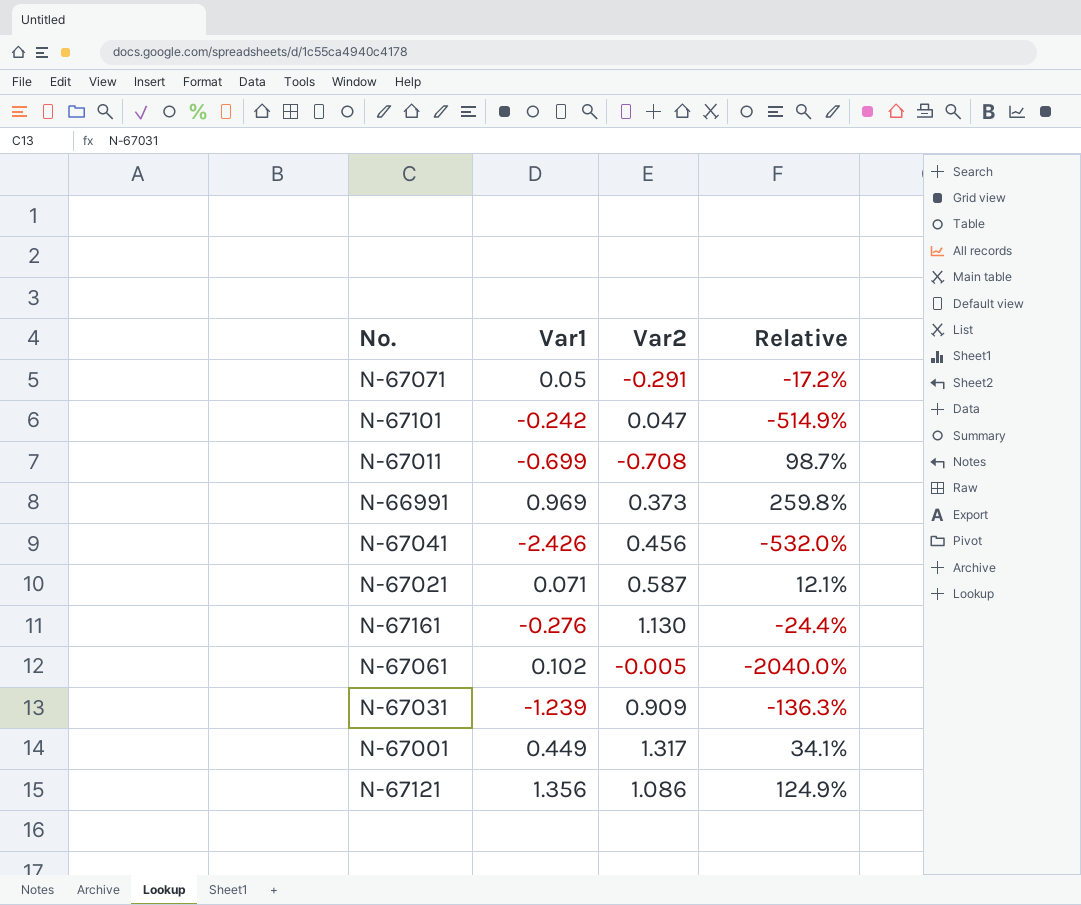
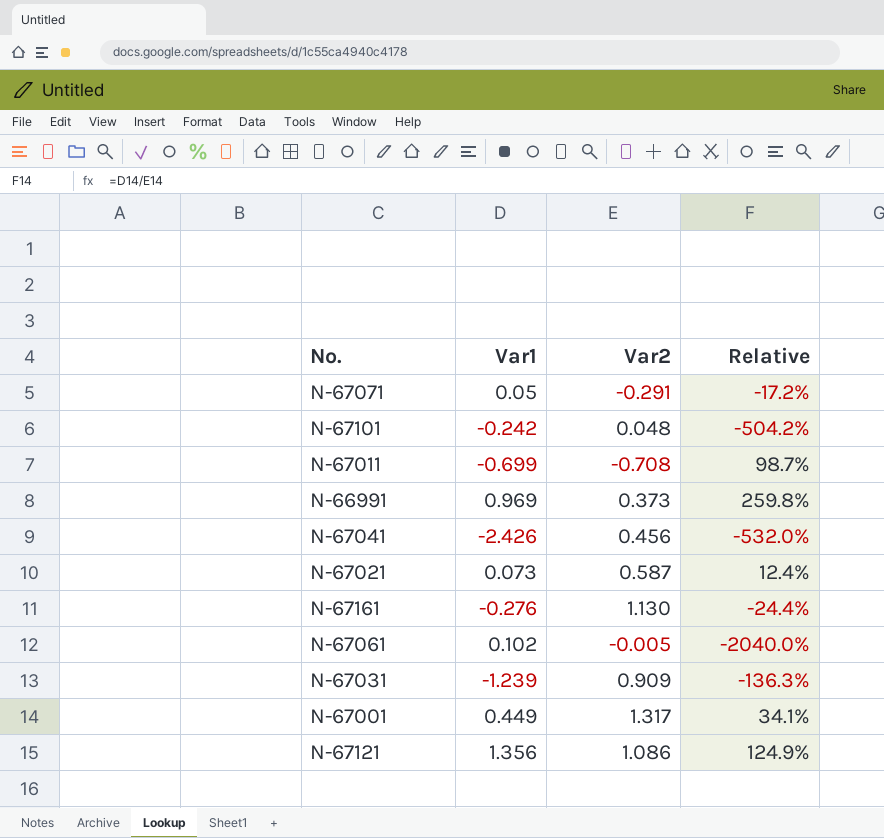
N-67101 | Var2: 0.047 -> 0.048
N-67101 | Relative: -514.9% -> -504.2%
N-67021 | Var1: 0.071 -> 0.073
N-67021 | Relative: 12.1% -> 12.4%

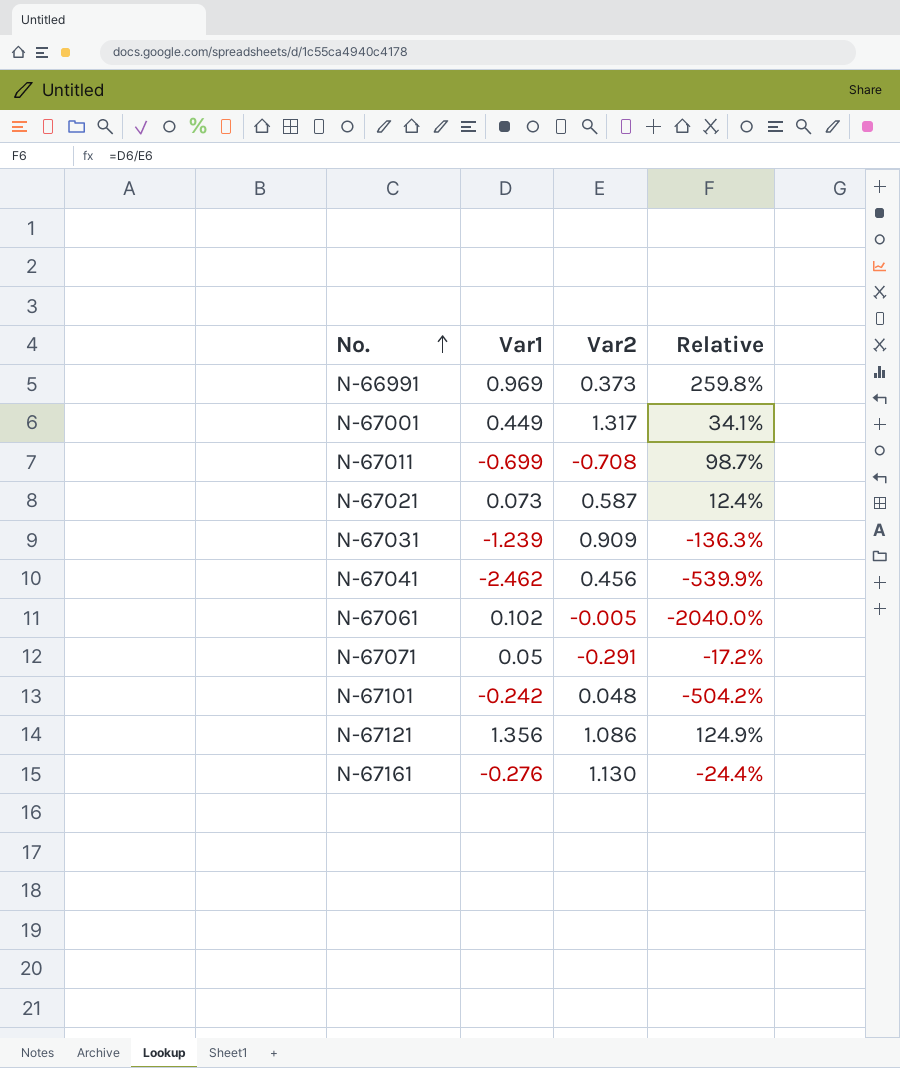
row order: none -> No. ascending
N-67041 | Var1: -2.426 -> -2.462
N-67041 | Relative: -532.0% -> -539.9%

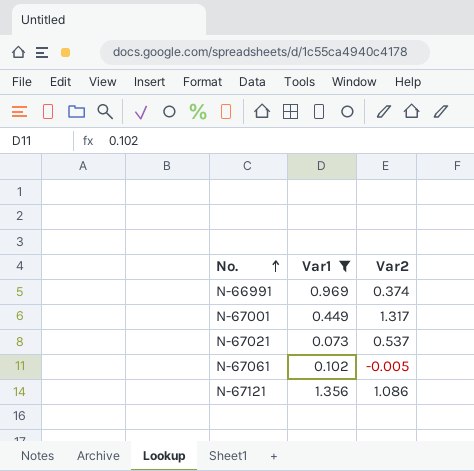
filter: none -> Var1 >= 0.073
column Relative | formula: [Var1] / [Var2] -> none
N-66991 | Var2: 0.373 -> 0.374
N-67021 | Var2: 0.587 -> 0.537

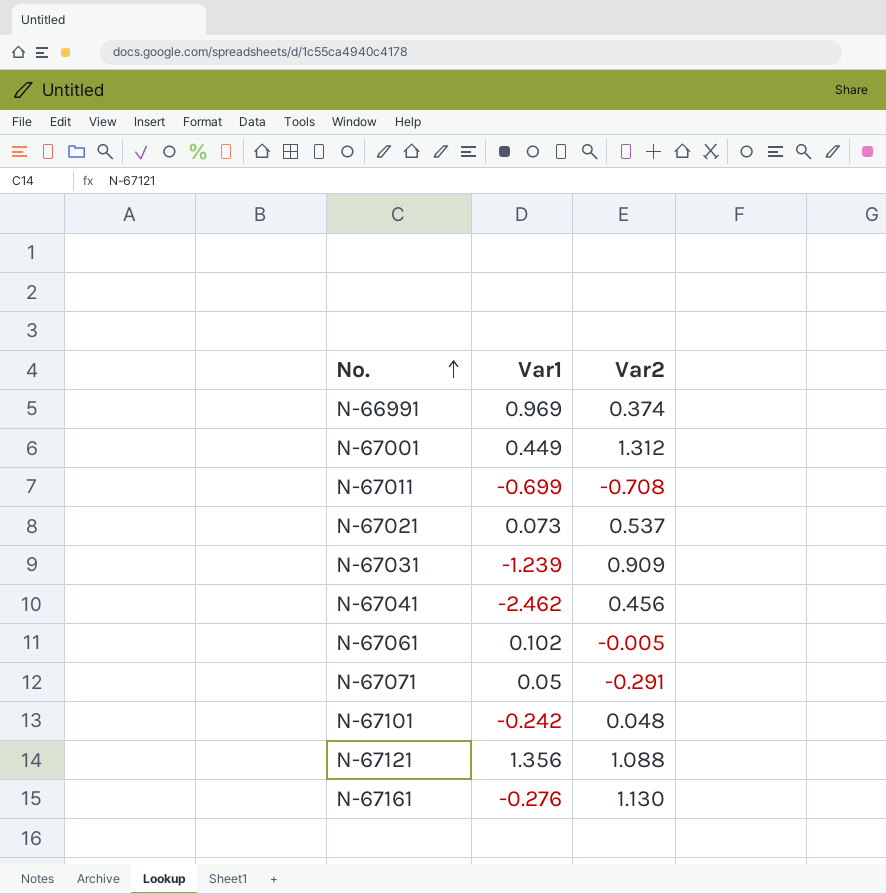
filter: Var1 >= 0.073 -> none
N-67001 | Var2: 1.317 -> 1.312
N-67121 | Var2: 1.086 -> 1.088

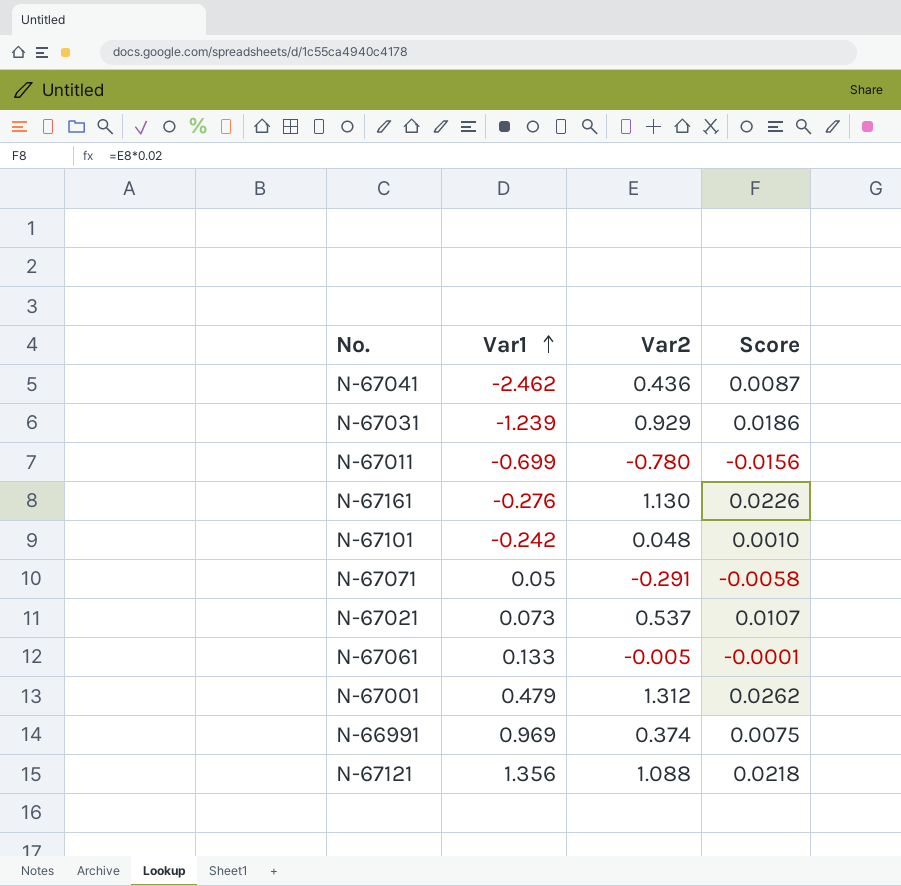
row order: No. ascending -> Var1 ascending
column Score | formula: none -> [Var2] * 0.02
N-67041 | Var2: 0.456 -> 0.436
N-67031 | Var2: 0.909 -> 0.929
N-67011 | Var2: -0.708 -> -0.780
N-67061 | Var1: 0.102 -> 0.133
N-67001 | Var1: 0.449 -> 0.479

